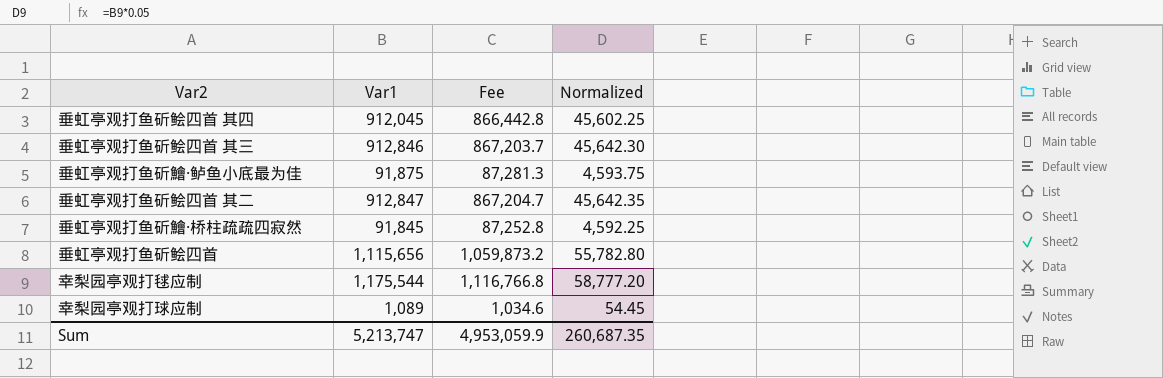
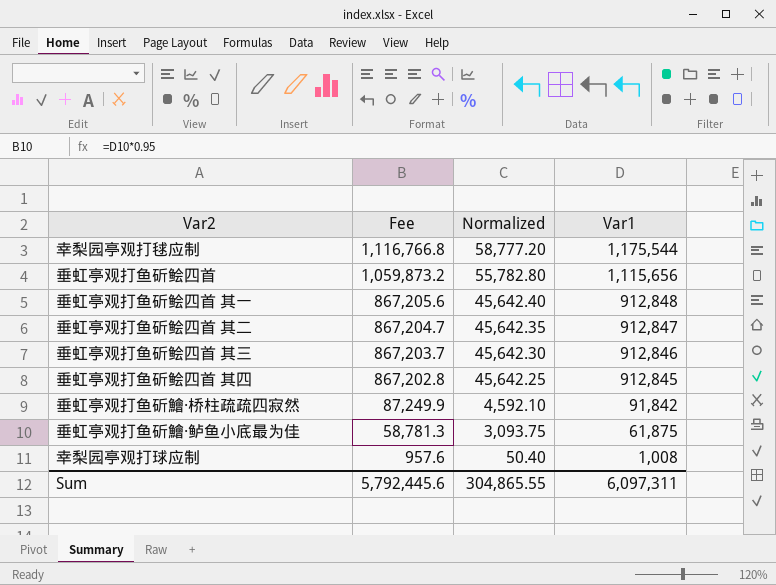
row order: none -> Fee descending
column Var1 | position: 2 -> 4
row 垂虹亭观打鱼斫鲙四首 其一: none -> 867,205.6 | 45,642.40 | 912,848
垂虹亭观打鱼斫鲙四首 其四 | Fee: 866,442.8 -> 867,202.8
垂虹亭观打鱼斫鲙四首 其四 | Normalized: 45,602.25 -> 45,642.25
垂虹亭观打鱼斫鲙四首 其四 | Var1: 912,045 -> 912,845
垂虹亭观打鱼斫鱠·桥柱疏疏四寂然 | Fee: 87,252.8 -> 87,249.9
垂虹亭观打鱼斫鱠·桥柱疏疏四寂然 | Normalized: 4,592.25 -> 4,592.10
垂虹亭观打鱼斫鱠·桥柱疏疏四寂然 | Var1: 91,845 -> 91,842
垂虹亭观打鱼斫鱠·鲈鱼小底最为佳 | Fee: 87,281.3 -> 58,781.3
垂虹亭观打鱼斫鱠·鲈鱼小底最为佳 | Normalized: 4,593.75 -> 3,093.75
垂虹亭观打鱼斫鱠·鲈鱼小底最为佳 | Var1: 91,875 -> 61,875
幸梨园亭观打球应制 | Fee: 1,034.6 -> 957.6
幸梨园亭观打球应制 | Normalized: 54.45 -> 50.40
幸梨园亭观打球应制 | Var1: 1,089 -> 1,008
Sum | Fee: 4,953,059.9 -> 5,792,445.6
Sum | Normalized: 260,687.35 -> 304,865.55
Sum | Var1: 5,213,747 -> 6,097,311

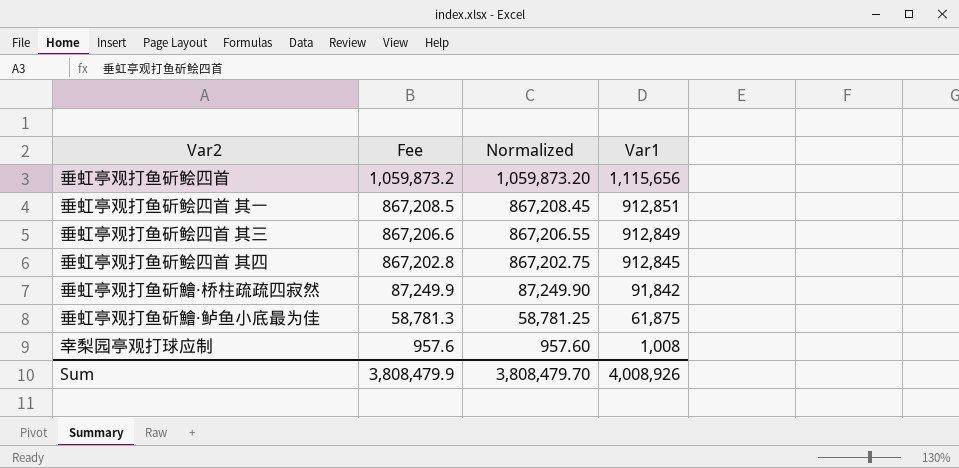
column Normalized | formula: [Var1] * 0.05 -> [Var1] * 0.95
row 幸梨园亭观打毬应制: 1,116,766.8 | 58,777.20 | 1,175,544 -> none
row 垂虹亭观打鱼斫鲙四首 其二: 867,204.7 | 45,642.35 | 912,847 -> none
垂虹亭观打鱼斫鲙四首 其一 | Fee: 867,205.6 -> 867,208.5
垂虹亭观打鱼斫鲙四首 其一 | Var1: 912,848 -> 912,851
垂虹亭观打鱼斫鲙四首 其三 | Fee: 867,203.7 -> 867,206.6
垂虹亭观打鱼斫鲙四首 其三 | Var1: 912,846 -> 912,849
Sum | Fee: 5,792,445.6 -> 3,808,479.9
Sum | Normalized: 304,865.55 -> 3,808,479.70
Sum | Var1: 6,097,311 -> 4,008,926

